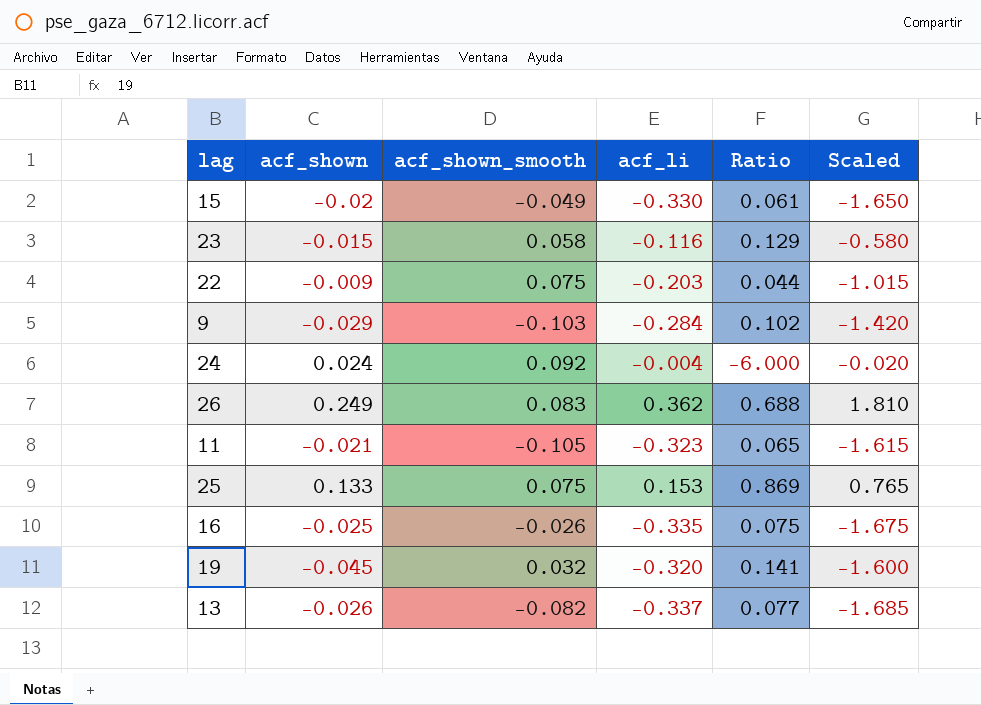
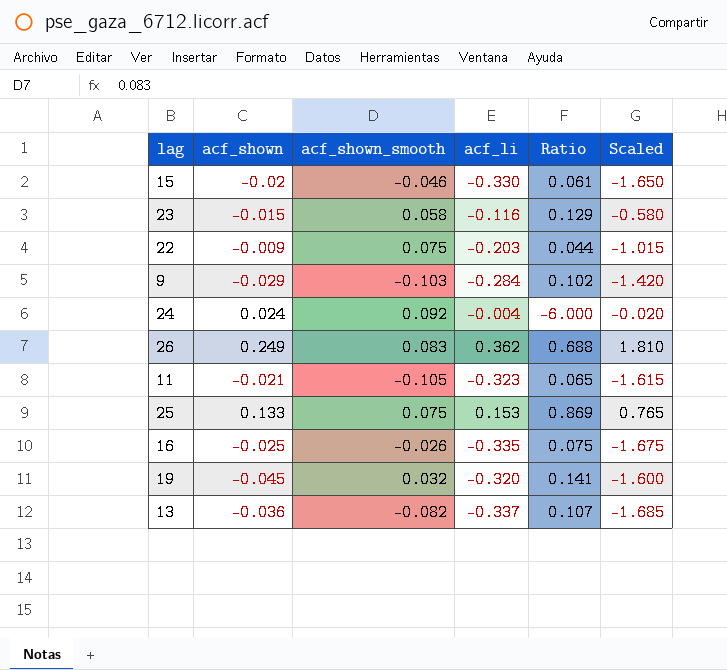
15 | acf_shown_smooth: -0.049 -> -0.046
13 | acf_shown: -0.026 -> -0.036
13 | Ratio: 0.077 -> 0.107

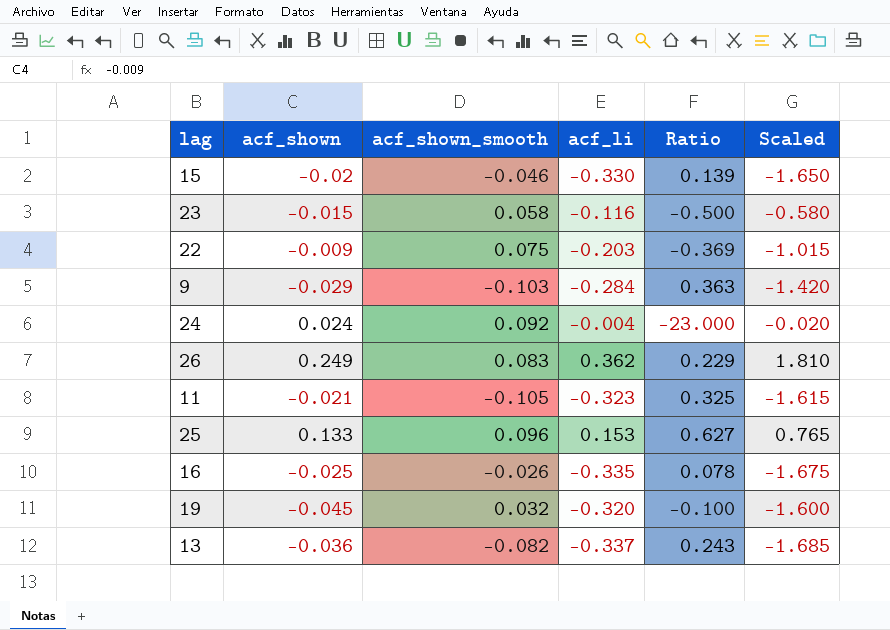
column Ratio | formula: [acf_shown] / [acf_li] -> [acf_shown_smooth] / [acf_li]
25 | acf_shown_smooth: 0.075 -> 0.096

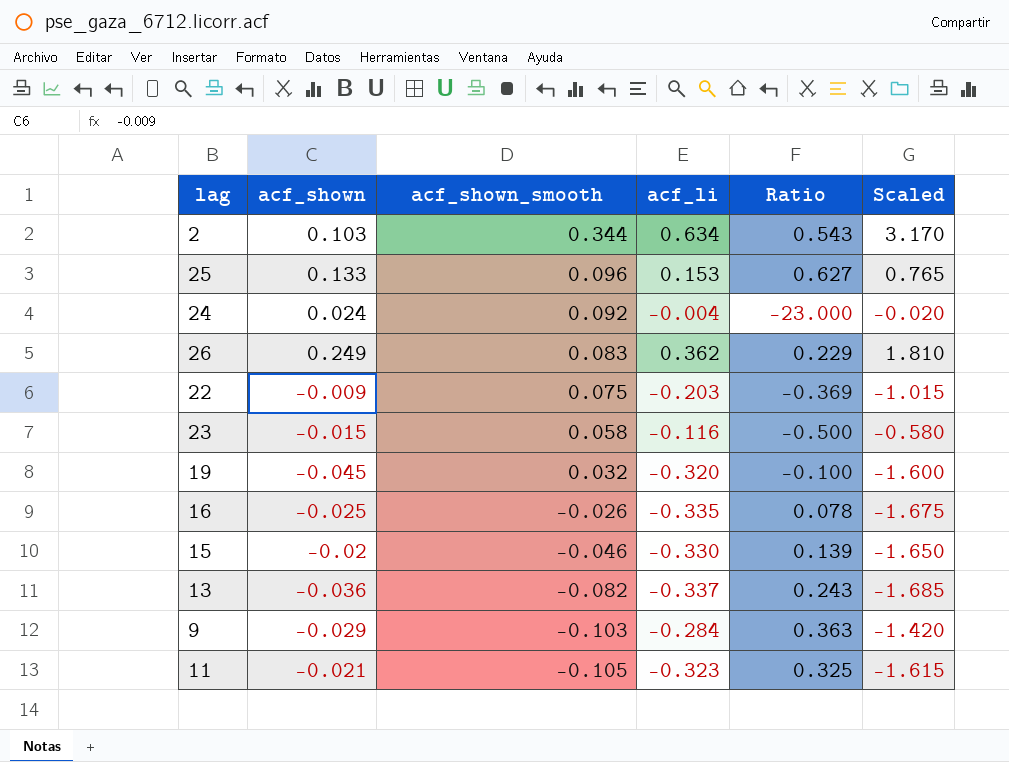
row order: none -> acf_shown_smooth descending
row 2: none -> 0.103 | 0.344 | 0.634 | 0.543 | 3.170

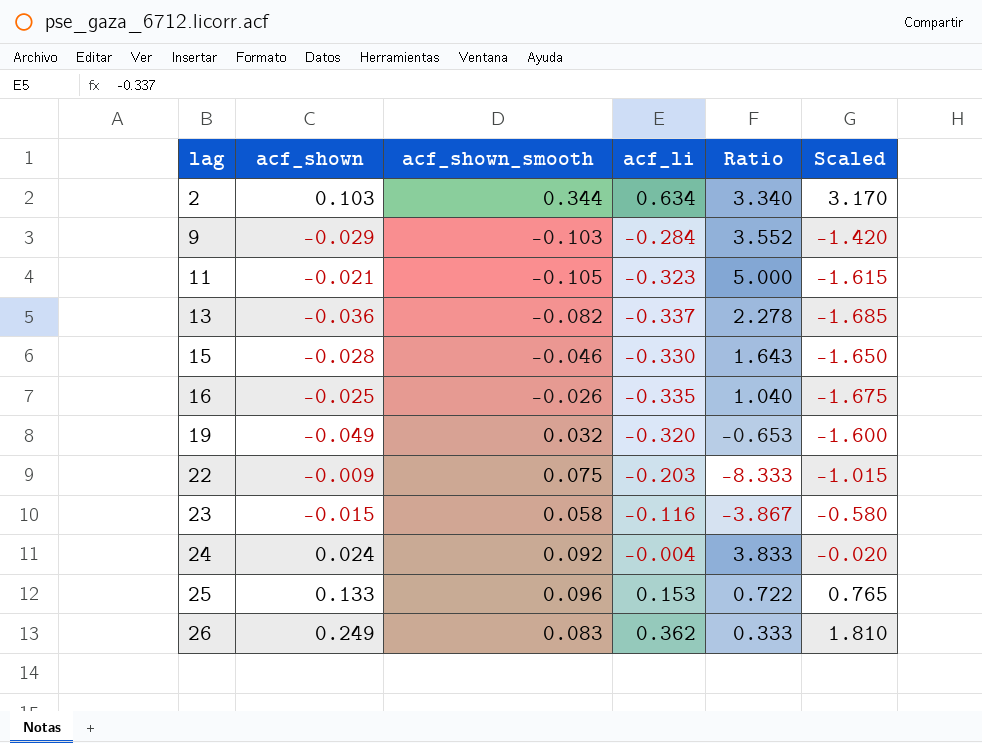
row order: acf_shown_smooth descending -> lag ascending
column Ratio | formula: [acf_shown_smooth] / [acf_li] -> [acf_shown_smooth] / [acf_shown]
15 | acf_shown: -0.02 -> -0.028
19 | acf_shown: -0.045 -> -0.049

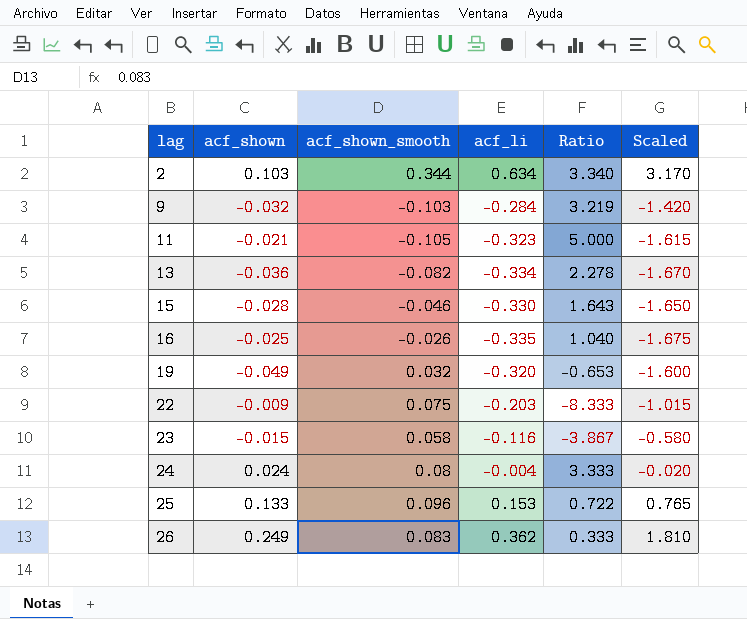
9 | acf_shown: -0.029 -> -0.032
9 | Ratio: 3.552 -> 3.219
13 | acf_li: -0.337 -> -0.334
13 | Scaled: -1.685 -> -1.670
24 | acf_shown_smooth: 0.092 -> 0.08
24 | Ratio: 3.833 -> 3.333

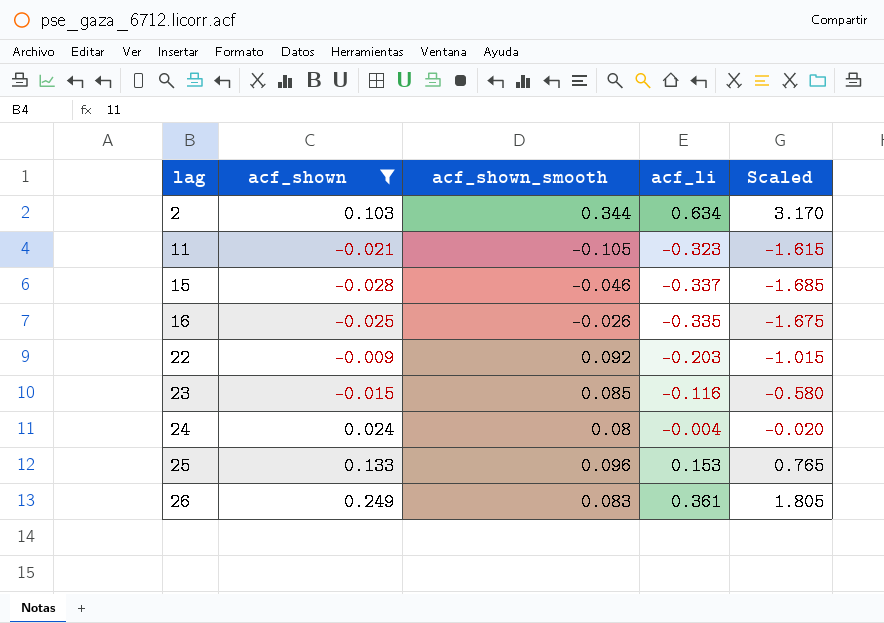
filter: none -> acf_shown >= -0.028
column Ratio | formula: [acf_shown_smooth] / [acf_shown] -> none
15 | acf_li: -0.330 -> -0.337
15 | Scaled: -1.650 -> -1.685
22 | acf_shown_smooth: 0.075 -> 0.092
23 | acf_shown_smooth: 0.058 -> 0.085
26 | acf_li: 0.362 -> 0.361
26 | Scaled: 1.810 -> 1.805

